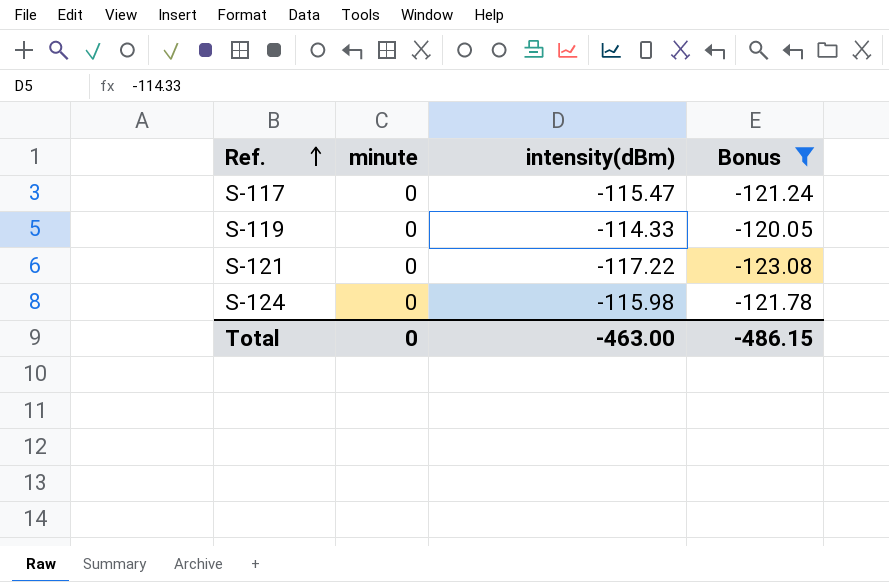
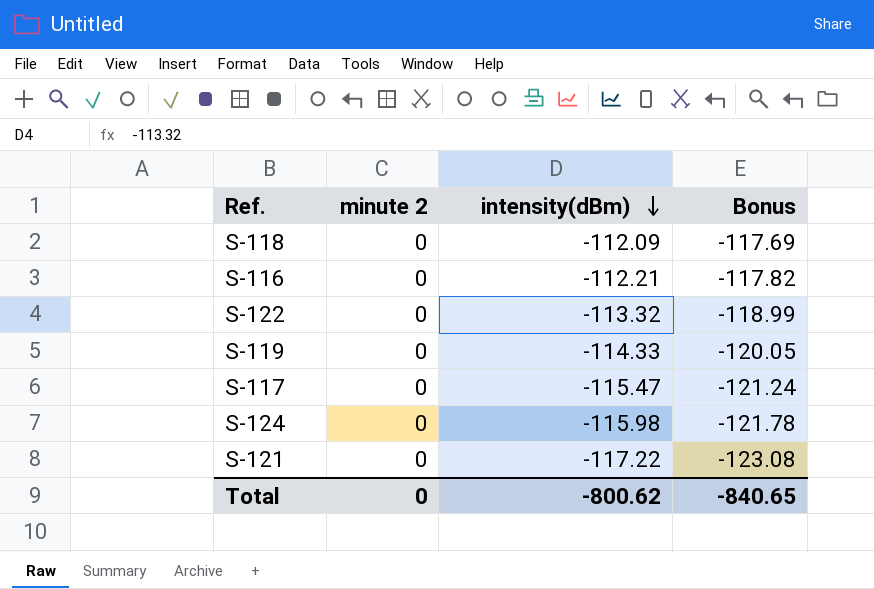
filter: Bonus <= -120.05 -> none
row order: Ref. ascending -> intensity(dBm) descending
column name: minute -> minute 2
Total | intensity(dBm): -463.00 -> -800.62
Total | Bonus: -486.15 -> -840.65

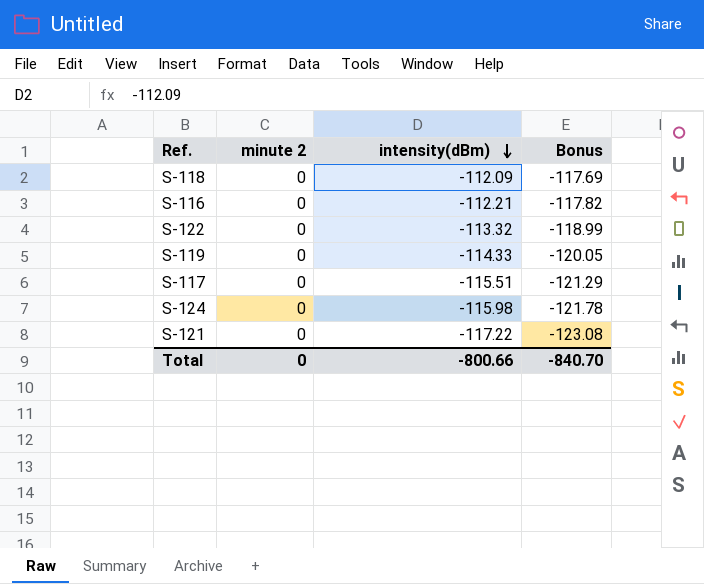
S-117 | intensity(dBm): -115.47 -> -115.51
S-117 | Bonus: -121.24 -> -121.29
Total | intensity(dBm): -800.62 -> -800.66
Total | Bonus: -840.65 -> -840.70

